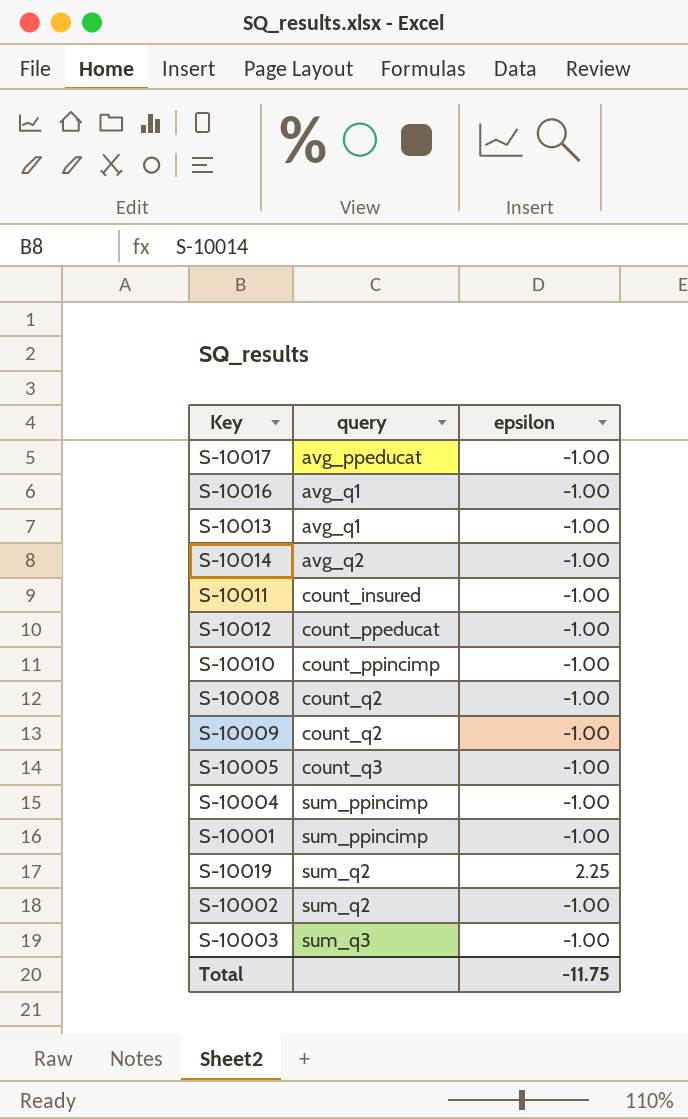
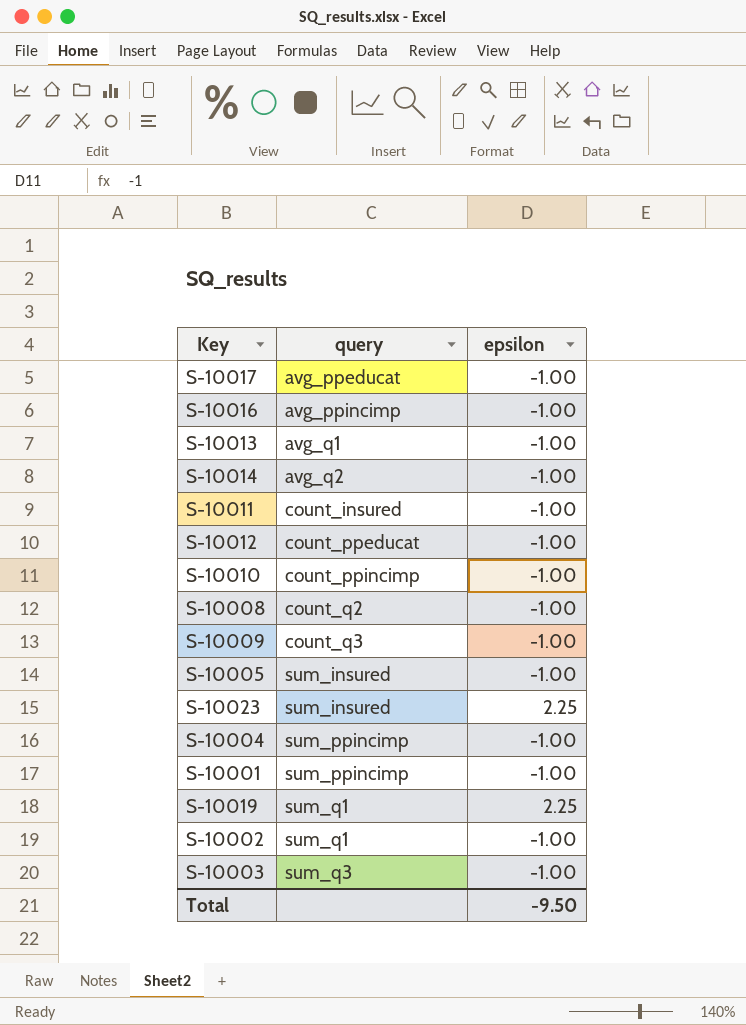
S-10016 | query: avg_q1 -> avg_ppincimp
S-10009 | query: count_q2 -> count_q3
S-10005 | query: count_q3 -> sum_insured
row S-10023: none -> sum_insured | 2.25
S-10019 | query: sum_q2 -> sum_q1
S-10002 | query: sum_q2 -> sum_q1
Total | epsilon: -11.75 -> -9.50

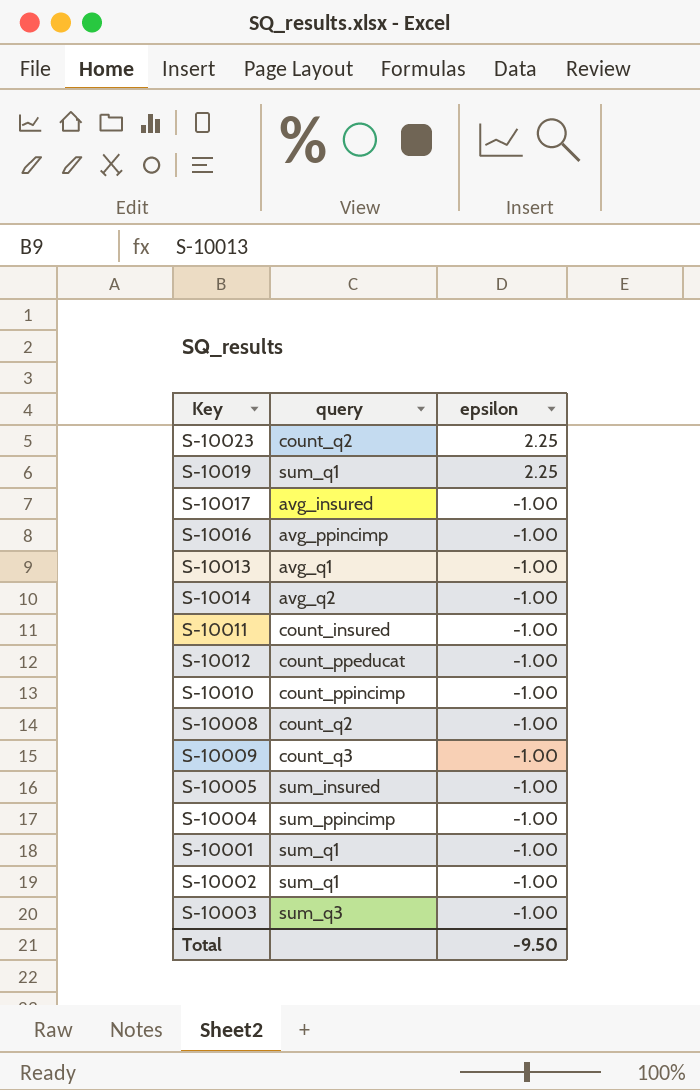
row order: query ascending -> epsilon descending
S-10023 | query: sum_insured -> count_q2
S-10017 | query: avg_ppeducat -> avg_insured
S-10001 | query: sum_ppincimp -> sum_q1

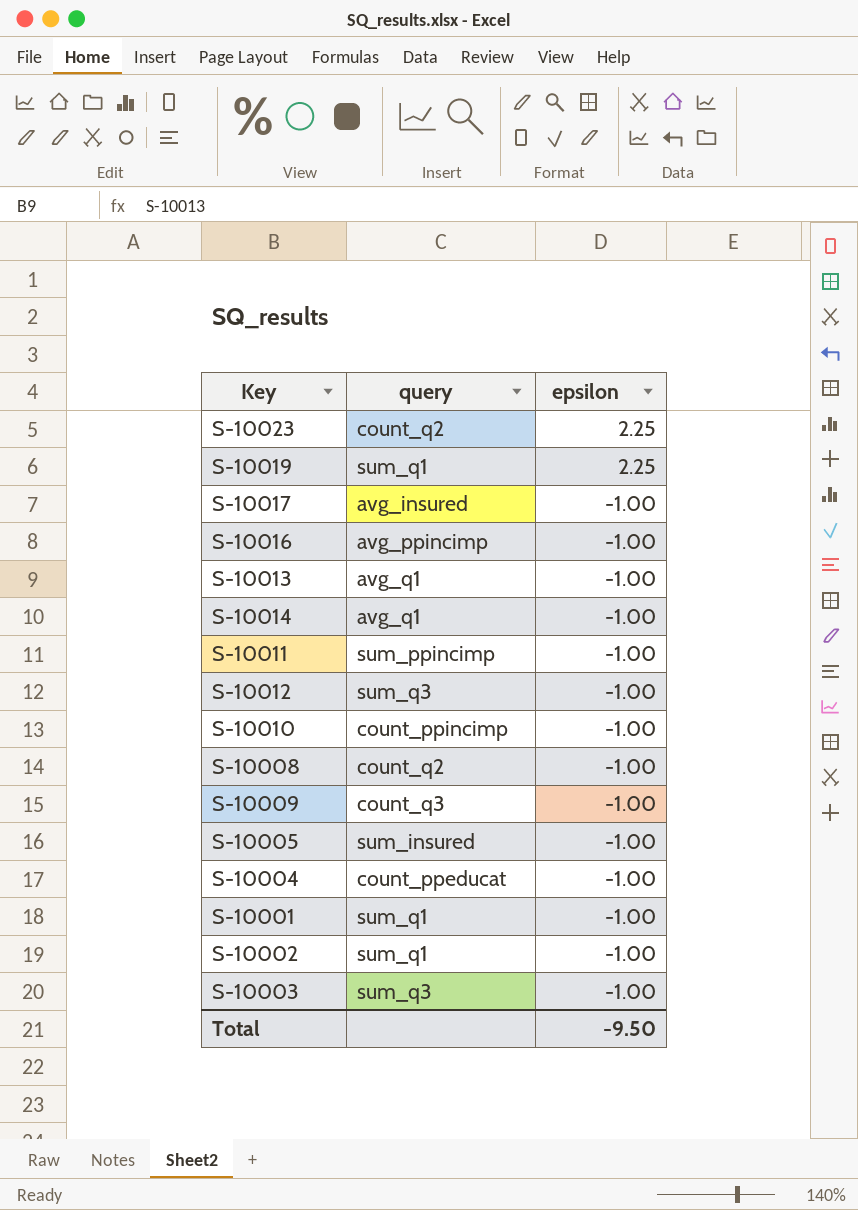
S-10014 | query: avg_q2 -> avg_q1
S-10011 | query: count_insured -> sum_ppincimp
S-10012 | query: count_ppeducat -> sum_q3
S-10004 | query: sum_ppincimp -> count_ppeducat

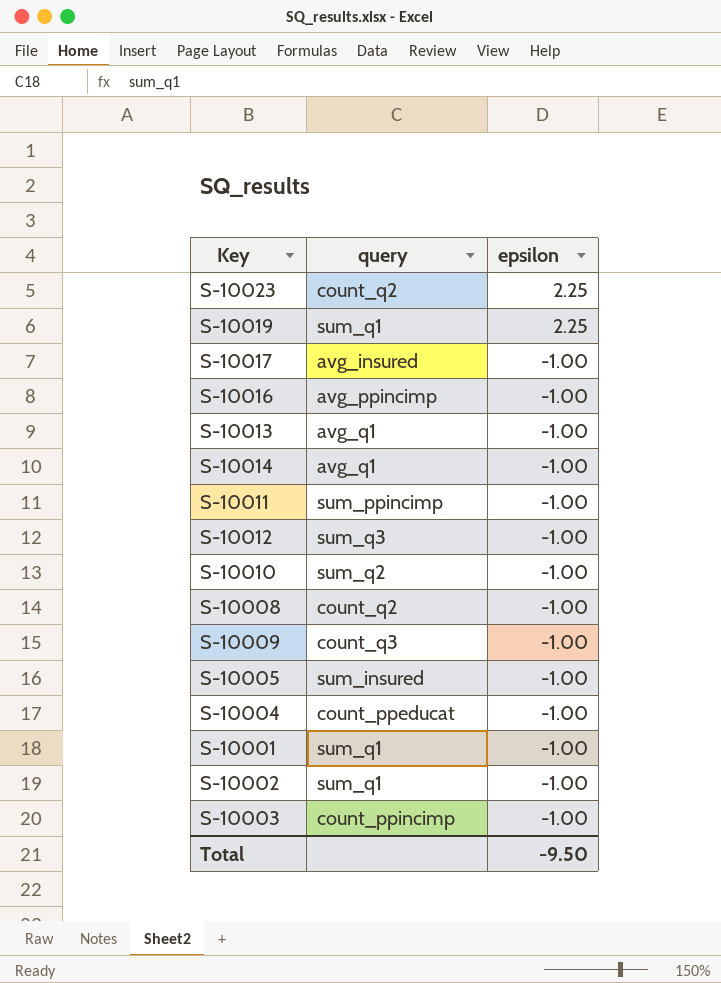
S-10010 | query: count_ppincimp -> sum_q2
S-10003 | query: sum_q3 -> count_ppincimp

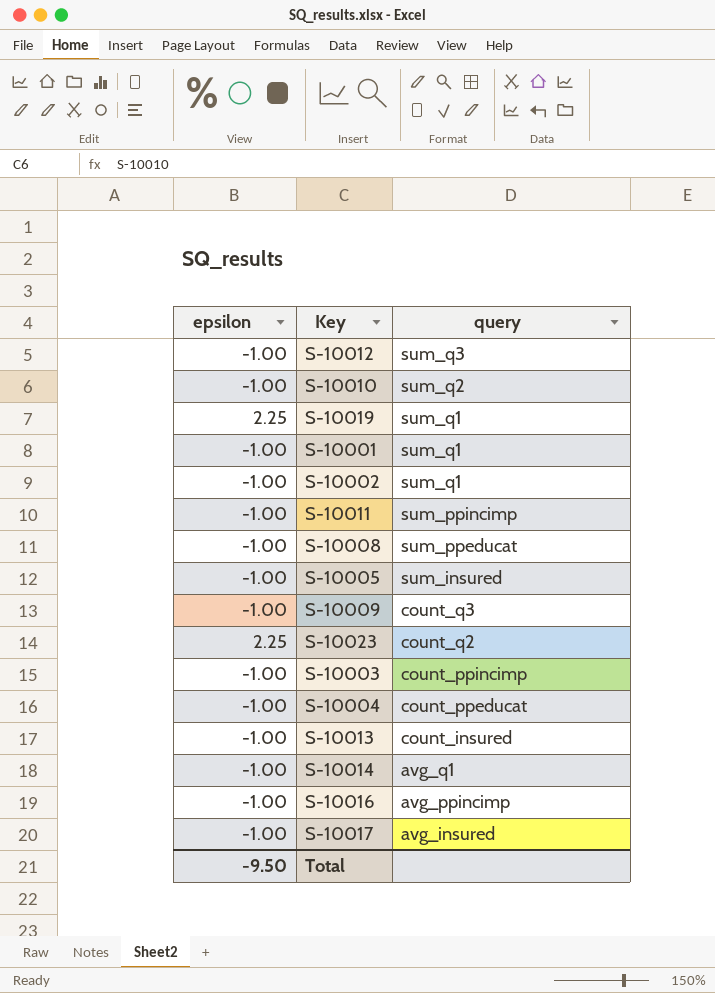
row order: epsilon descending -> query descending
column epsilon | position: 3 -> 1
S-10008 | query: count_q2 -> sum_ppeducat
S-10013 | query: avg_q1 -> count_insured

